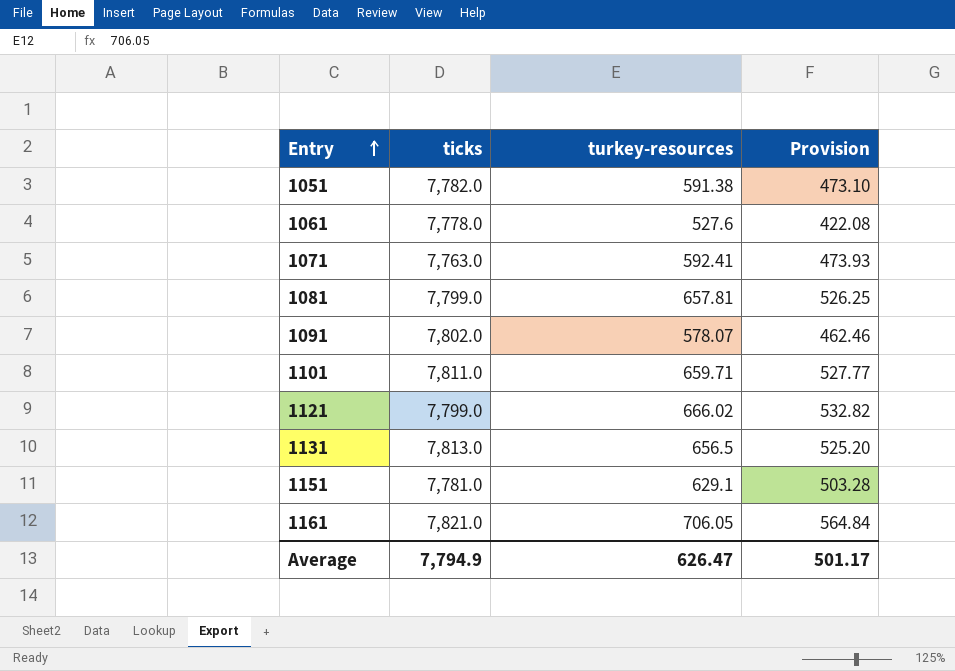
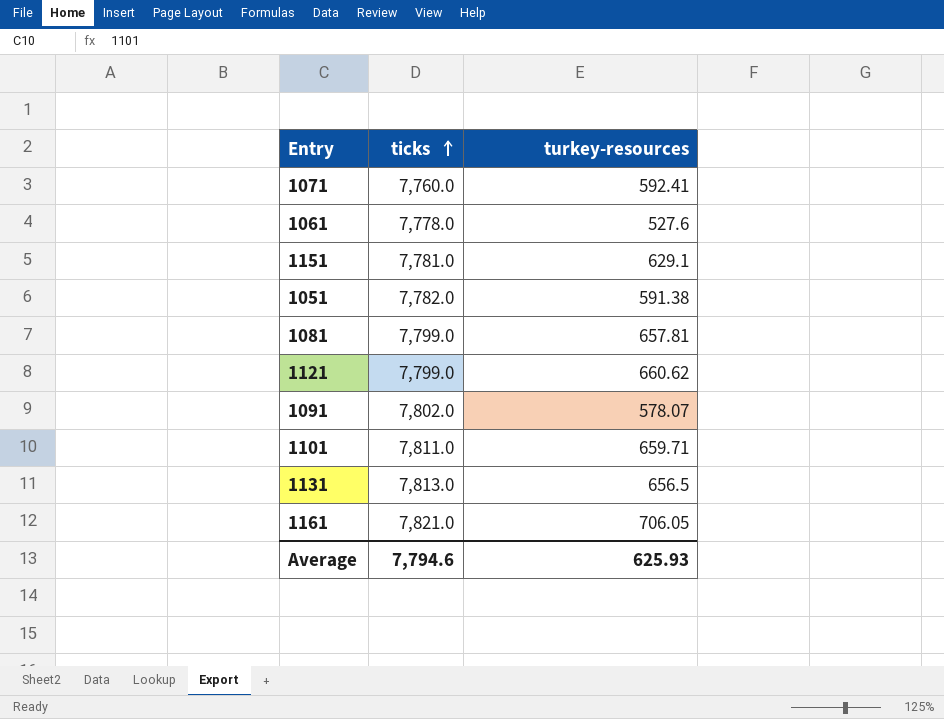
row order: Entry ascending -> ticks ascending
column Provision | formula: [turkey-resources] * 0.8 -> none
1071 | ticks: 7,763.0 -> 7,760.0
1121 | turkey-resources: 666.02 -> 660.62
Average | ticks: 7,794.9 -> 7,794.6
Average | turkey-resources: 626.47 -> 625.93

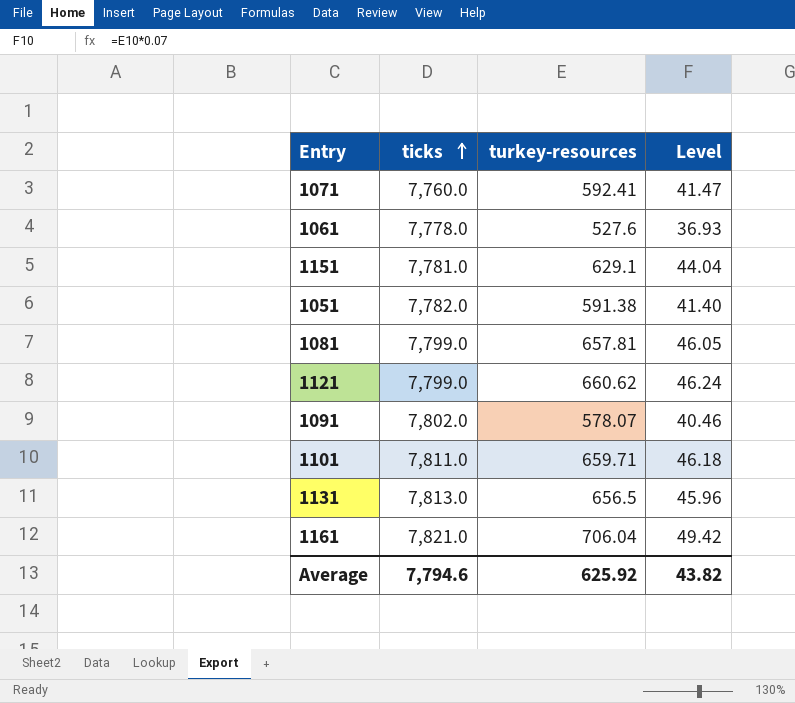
column Level | formula: none -> [turkey-resources] * 0.07
1161 | turkey-resources: 706.05 -> 706.04
Average | turkey-resources: 625.93 -> 625.92

